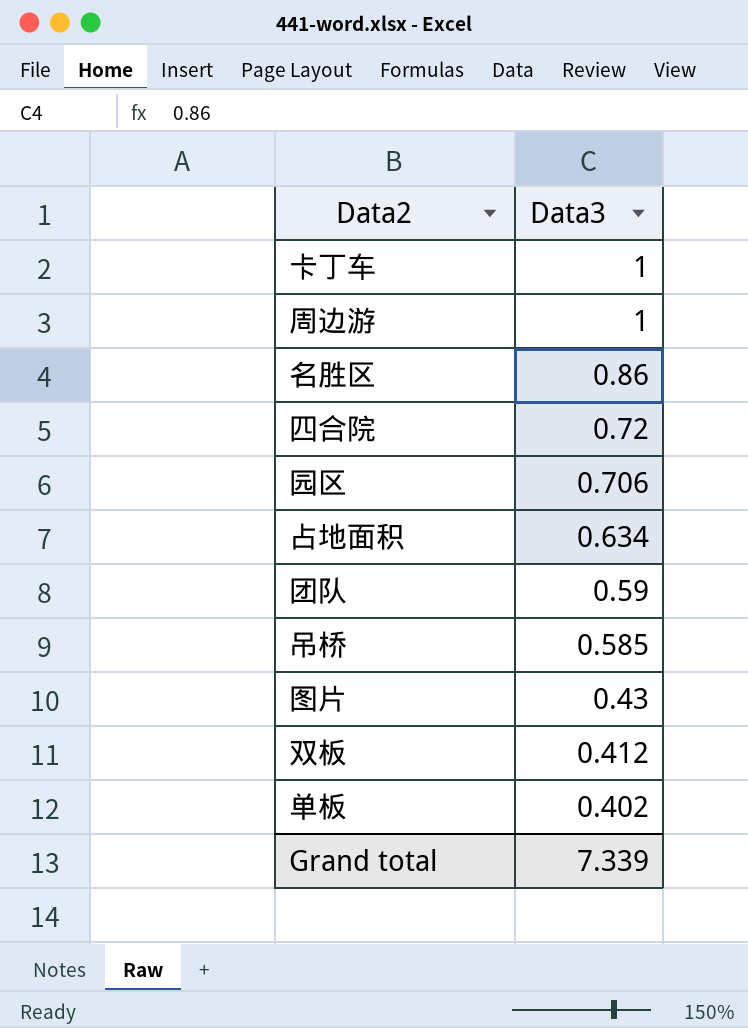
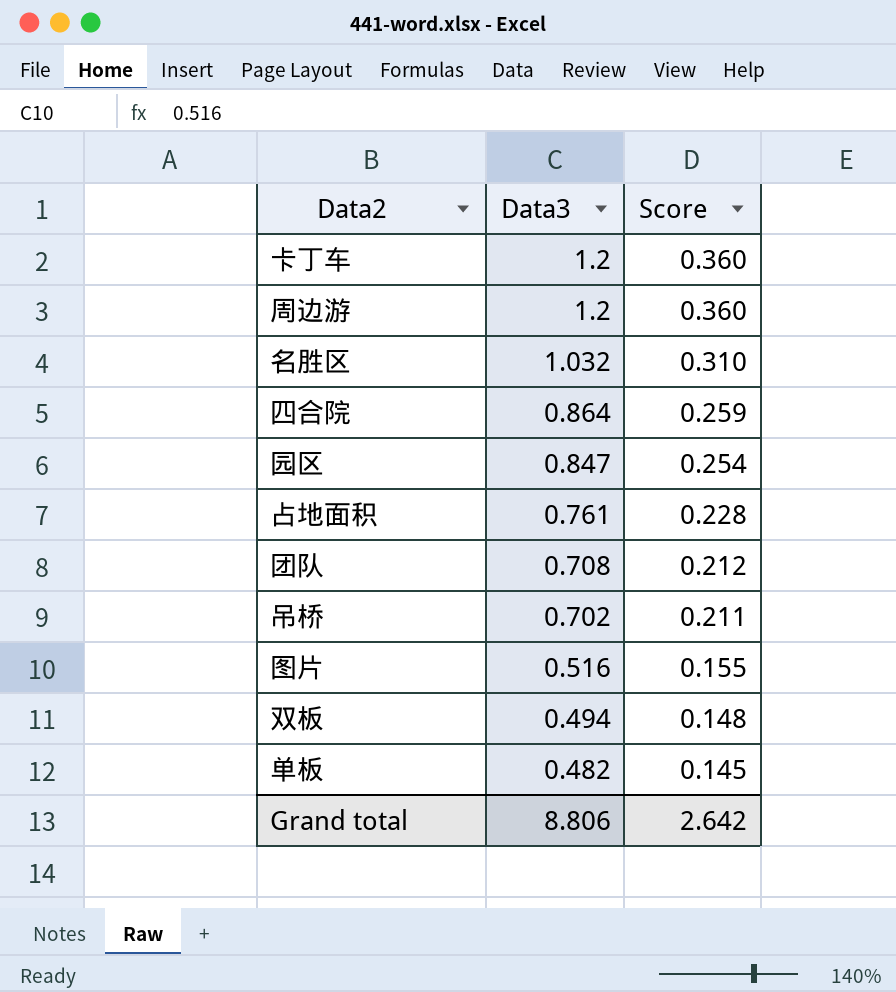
column Score | formula: none -> [Data3] * 0.3
卡丁车 | Data3: 1 -> 1.2
周边游 | Data3: 1 -> 1.2
名胜区 | Data3: 0.86 -> 1.032
四合院 | Data3: 0.72 -> 0.864
园区 | Data3: 0.706 -> 0.847
占地面积 | Data3: 0.634 -> 0.761
团队 | Data3: 0.59 -> 0.708
吊桥 | Data3: 0.585 -> 0.702
图片 | Data3: 0.43 -> 0.516
双板 | Data3: 0.412 -> 0.494
单板 | Data3: 0.402 -> 0.482
Grand total | Data3: 7.339 -> 8.806

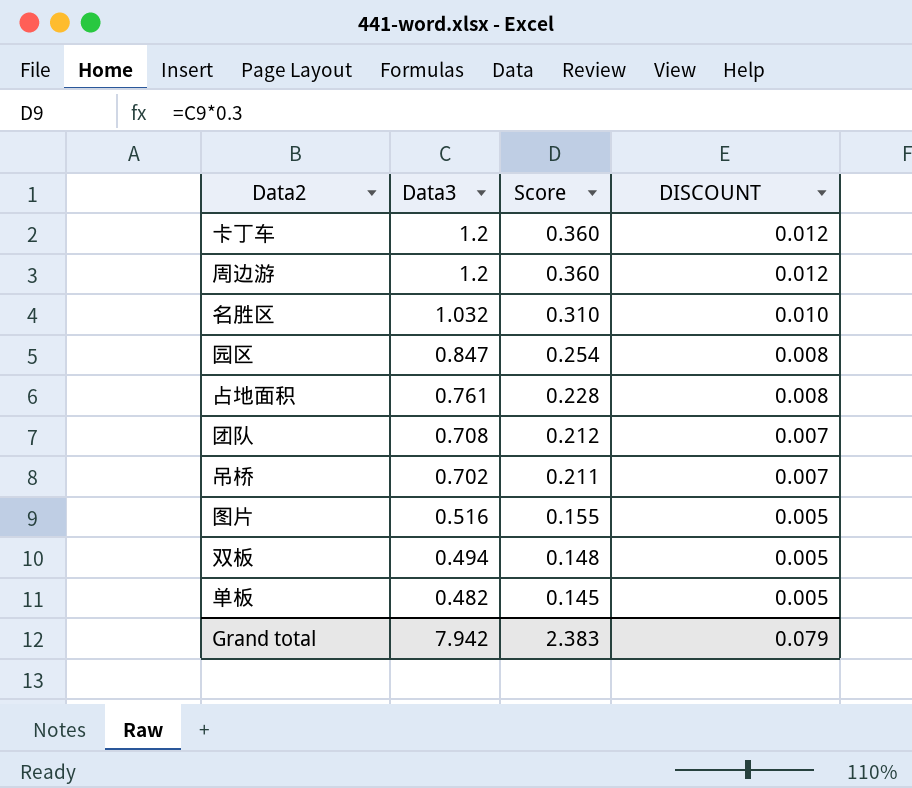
column DISCOUNT | formula: none -> [Data3] * 0.01
row 四合院: 0.864 | 0.259 -> none
Grand total | Data3: 8.806 -> 7.942
Grand total | Score: 2.642 -> 2.383

